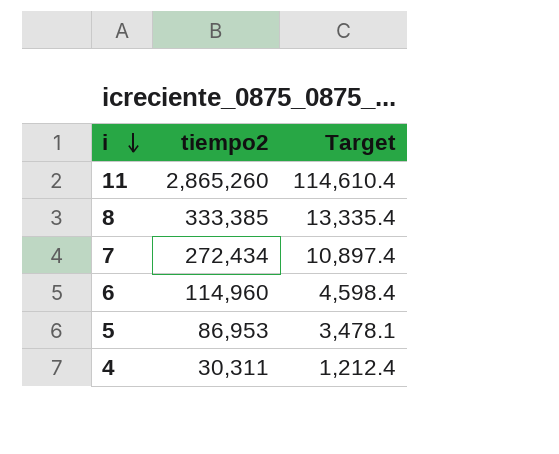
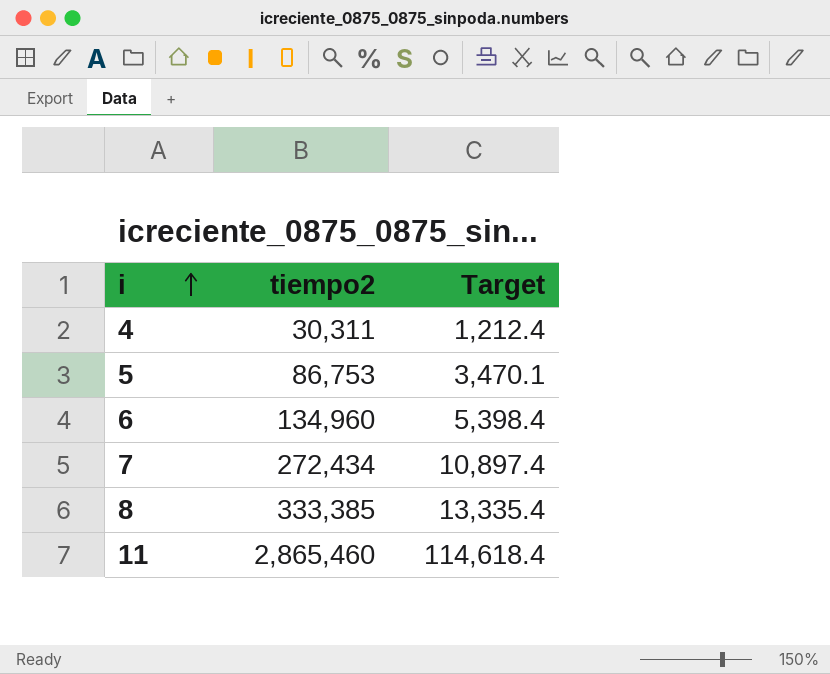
row order: i descending -> i ascending
5 | tiempo2: 86,953 -> 86,753
5 | Target: 3,478.1 -> 3,470.1
6 | tiempo2: 114,960 -> 134,960
6 | Target: 4,598.4 -> 5,398.4
11 | tiempo2: 2,865,260 -> 2,865,460
11 | Target: 114,610.4 -> 114,618.4

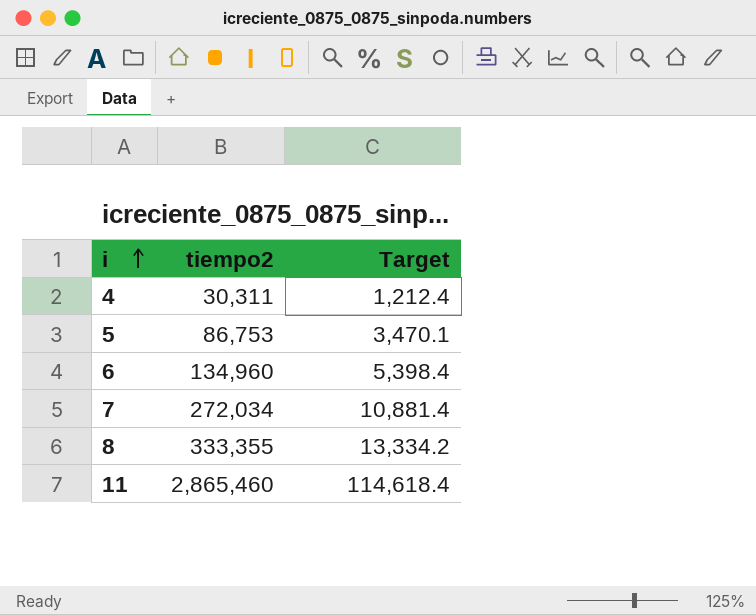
7 | tiempo2: 272,434 -> 272,034
7 | Target: 10,897.4 -> 10,881.4
8 | tiempo2: 333,385 -> 333,355
8 | Target: 13,335.4 -> 13,334.2

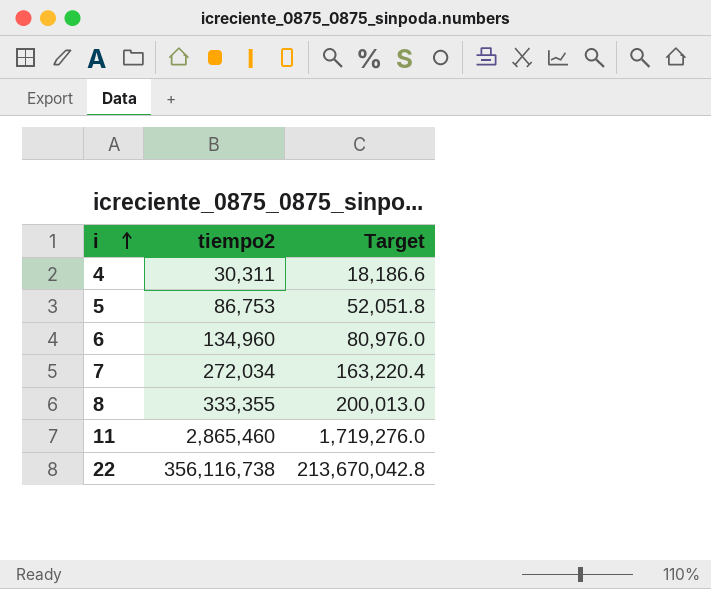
column Target | formula: [tiempo2] * 0.04 -> [tiempo2] * 0.6
row 22: none -> 356,116,738 | 213,670,042.8

